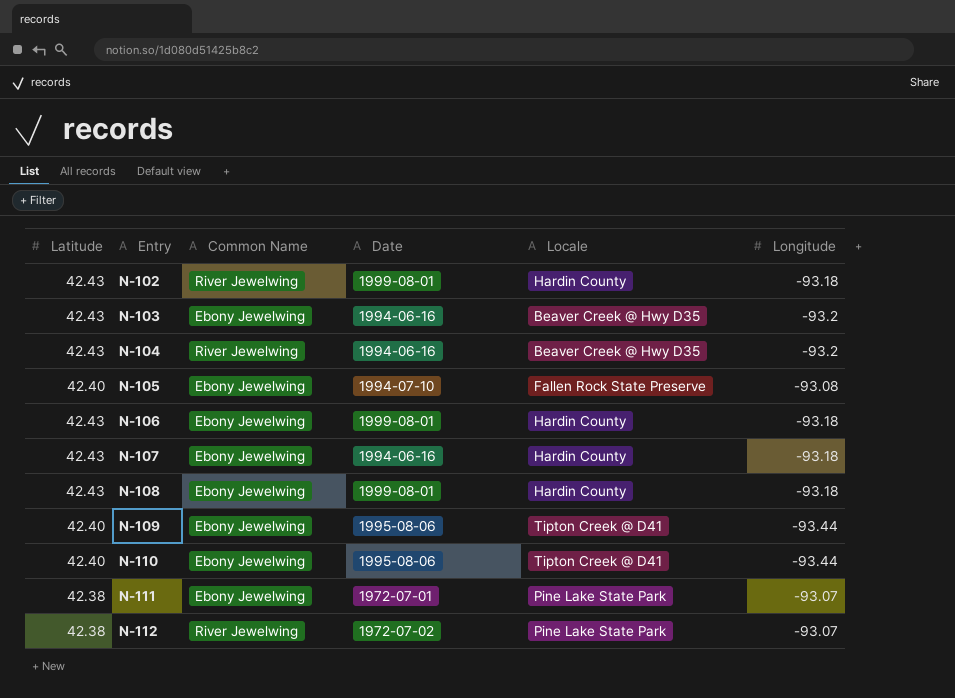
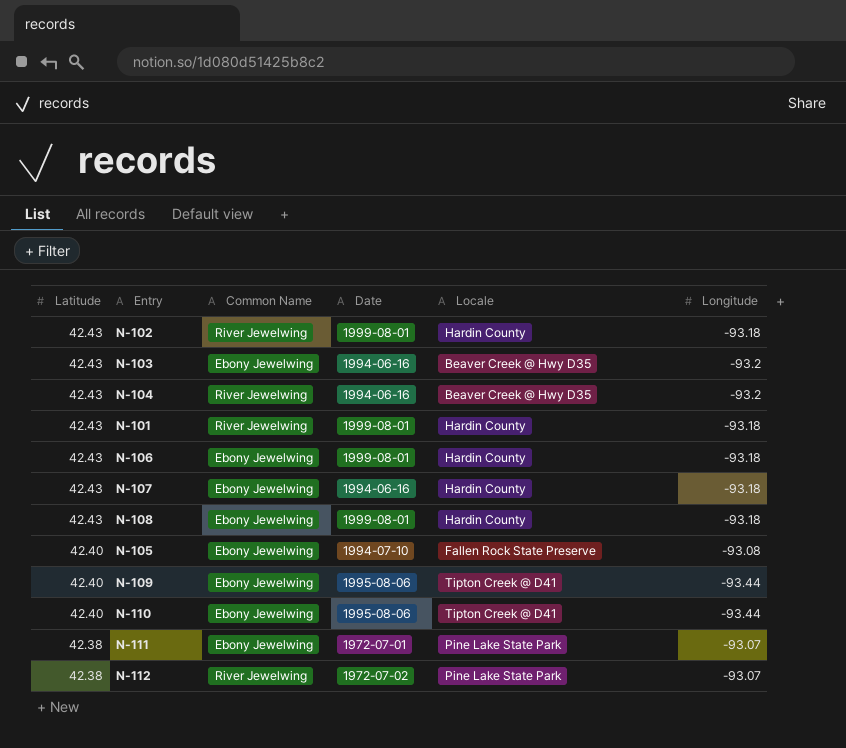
row order: Entry ascending -> Latitude descending
row N-101: none -> 42.43 | River Jewelwing | 1999-08-01 | Hardin County | -93.18

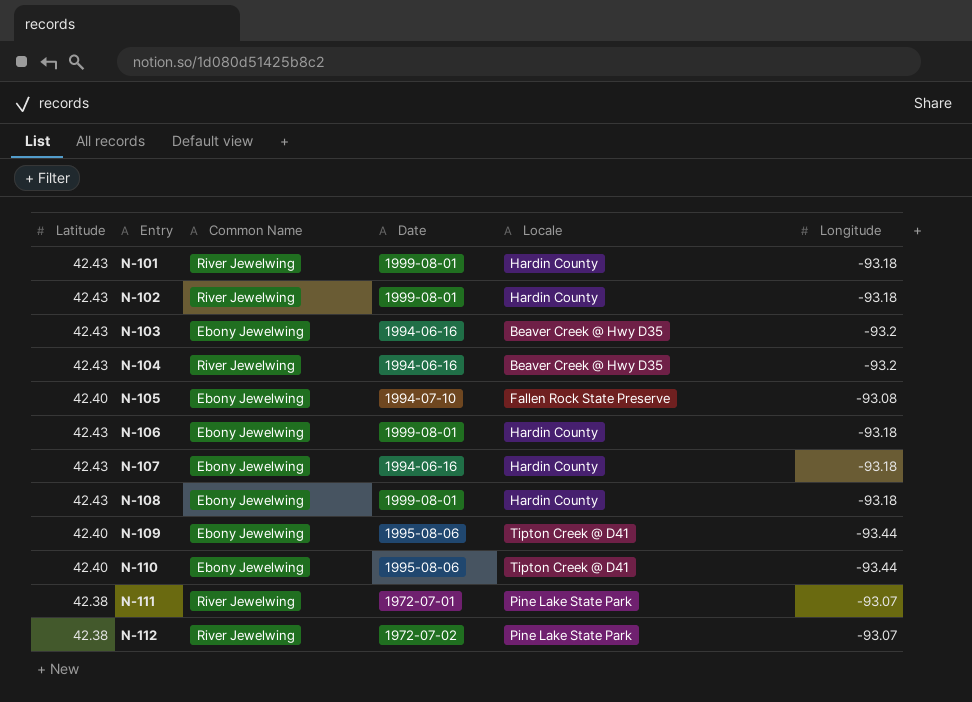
row order: Latitude descending -> Entry ascending
N-111 | Common Name: Ebony Jewelwing -> River Jewelwing

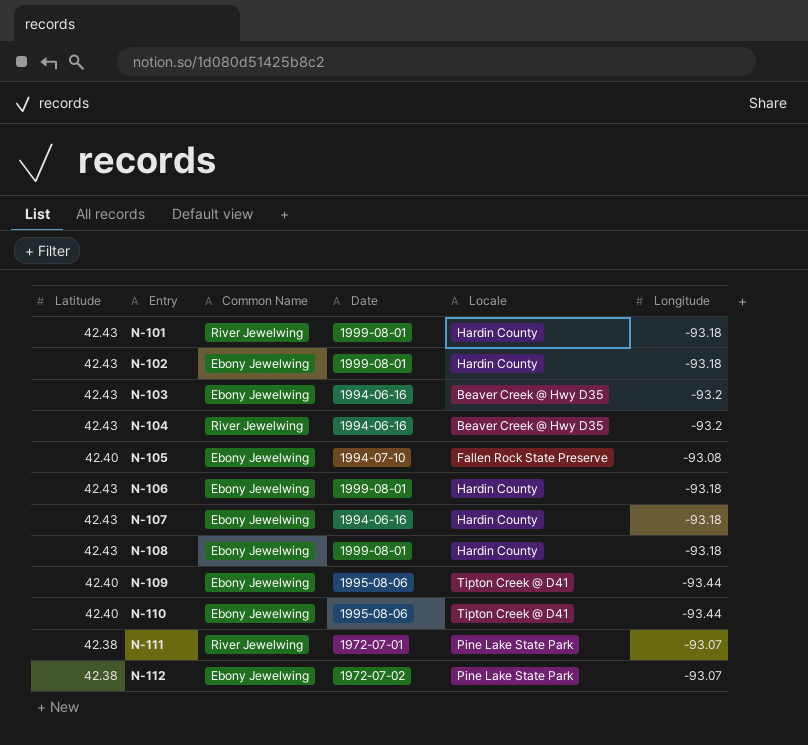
N-102 | Common Name: River Jewelwing -> Ebony Jewelwing
N-112 | Common Name: River Jewelwing -> Ebony Jewelwing

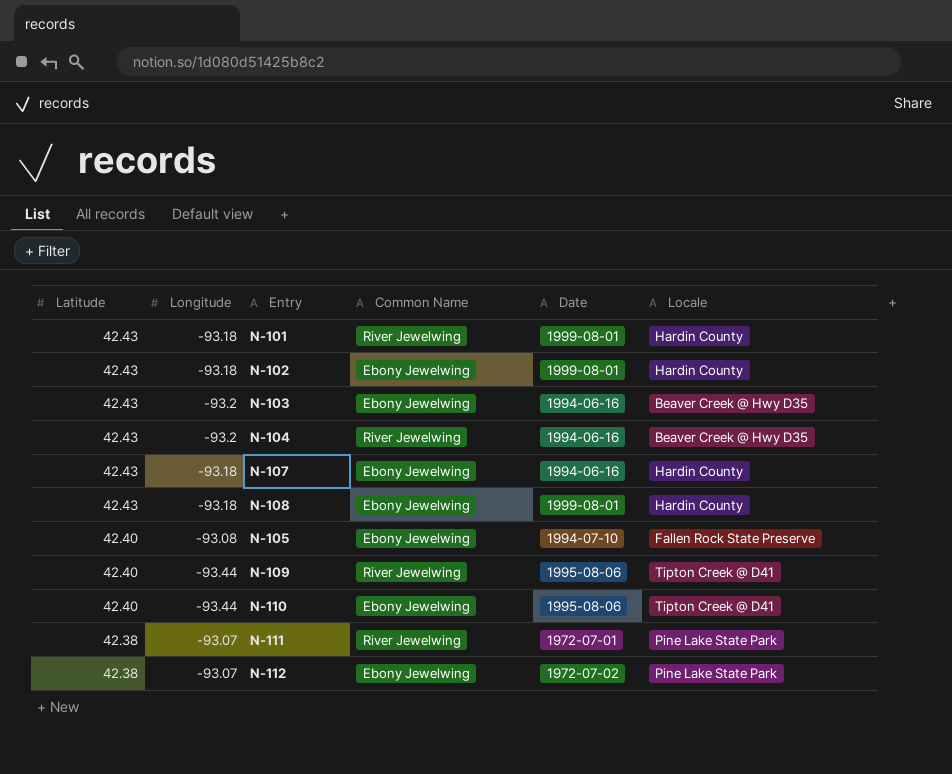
row order: Entry ascending -> Latitude descending
column Longitude | position: 6 -> 2
row N-106: 42.43 | Ebony Jewelwing | 1999-08-01 | Hardin County | -93.18 -> none
N-109 | Common Name: Ebony Jewelwing -> River Jewelwing

